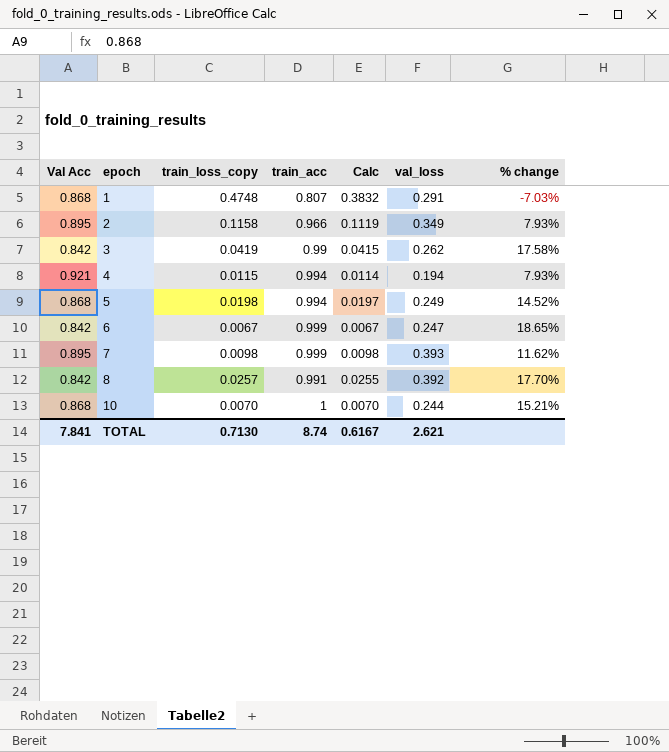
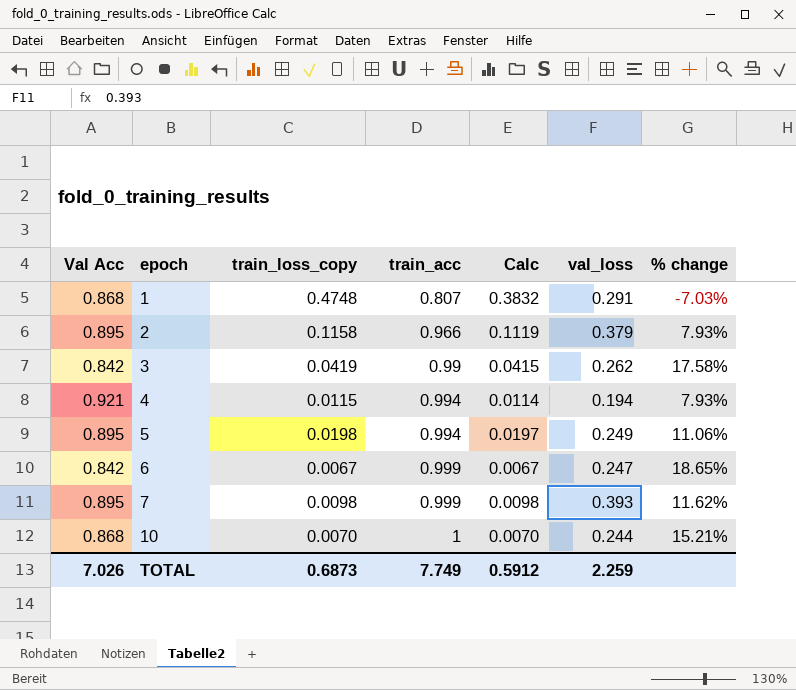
row 8: 0.842 | 0.0257 | 0.991 | 0.0255 | 0.392 | 17.70% -> none
2 | val_loss: 0.349 -> 0.379
5 | Val Acc: 0.868 -> 0.895
5 | % change: 14.52% -> 11.06%
TOTAL | Val Acc: 7.841 -> 7.026
TOTAL | train_loss_copy: 0.7130 -> 0.6873
TOTAL | train_acc: 8.74 -> 7.749
TOTAL | Calc: 0.6167 -> 0.5912
TOTAL | val_loss: 2.621 -> 2.259

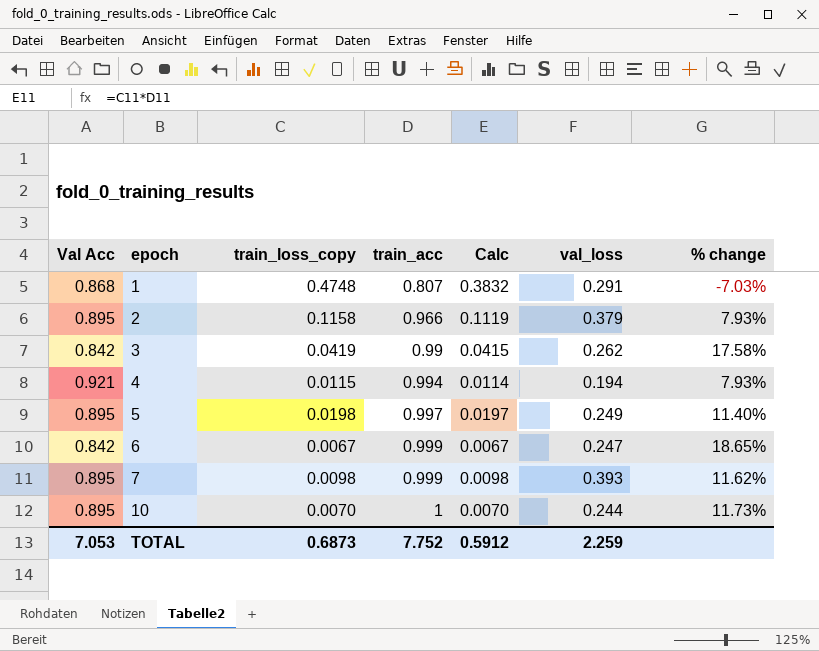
5 | train_acc: 0.994 -> 0.997
5 | % change: 11.06% -> 11.40%
10 | Val Acc: 0.868 -> 0.895
10 | % change: 15.21% -> 11.73%
TOTAL | Val Acc: 7.026 -> 7.053
TOTAL | train_acc: 7.749 -> 7.752

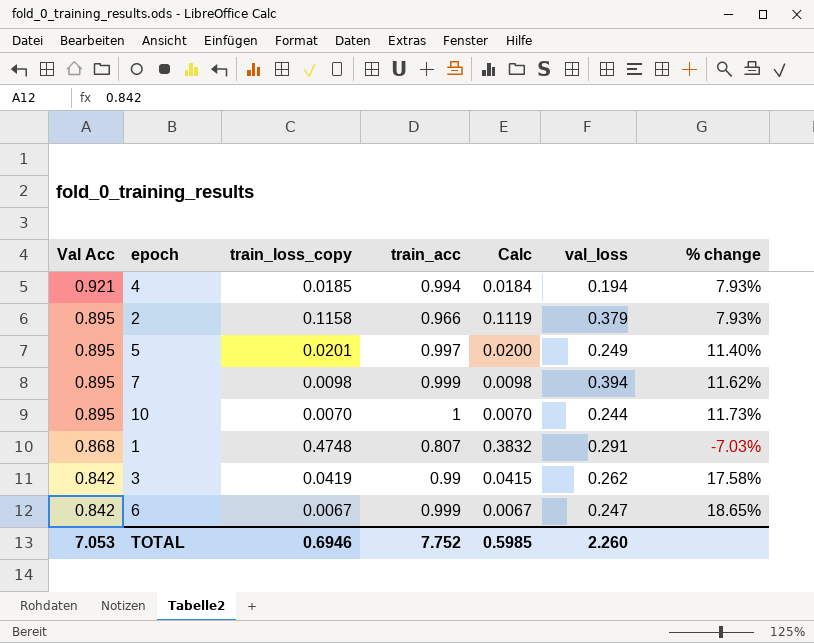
row order: epoch ascending -> Val Acc descending
4 | train_loss_copy: 0.0115 -> 0.0185
4 | Calc: 0.0114 -> 0.0184
5 | train_loss_copy: 0.0198 -> 0.0201
5 | Calc: 0.0197 -> 0.0200
7 | val_loss: 0.393 -> 0.394
TOTAL | train_loss_copy: 0.6873 -> 0.6946
TOTAL | Calc: 0.5912 -> 0.5985
TOTAL | val_loss: 2.259 -> 2.260

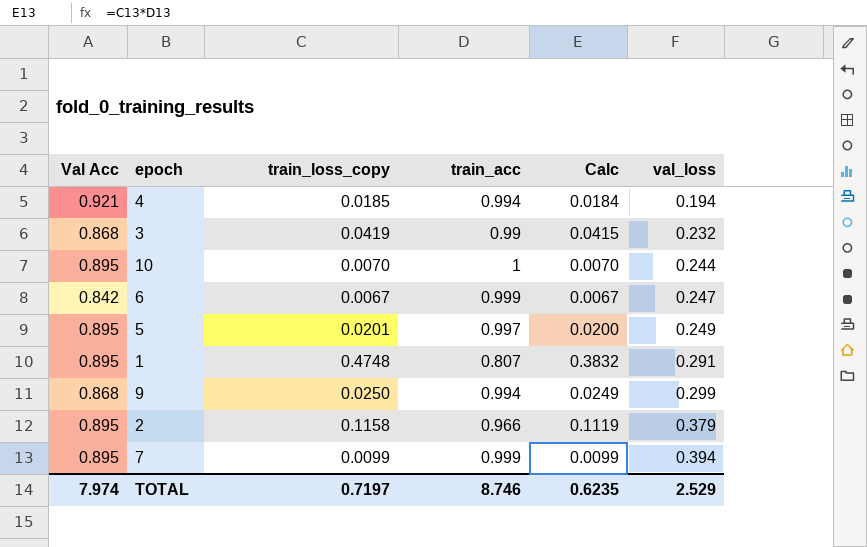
row order: Val Acc descending -> val_loss ascending
column % change | formula: ([train_acc] - [Val Acc]) / [Val Acc] -> none
3 | Val Acc: 0.842 -> 0.868
3 | val_loss: 0.262 -> 0.232
1 | Val Acc: 0.868 -> 0.895
row 9: none -> 0.868 | 0.0250 | 0.994 | 0.0249 | 0.299
7 | train_loss_copy: 0.0098 -> 0.0099
7 | Calc: 0.0098 -> 0.0099
TOTAL | Val Acc: 7.053 -> 7.974
TOTAL | train_loss_copy: 0.6946 -> 0.7197
TOTAL | train_acc: 7.752 -> 8.746
TOTAL | Calc: 0.5985 -> 0.6235
TOTAL | val_loss: 2.260 -> 2.529

